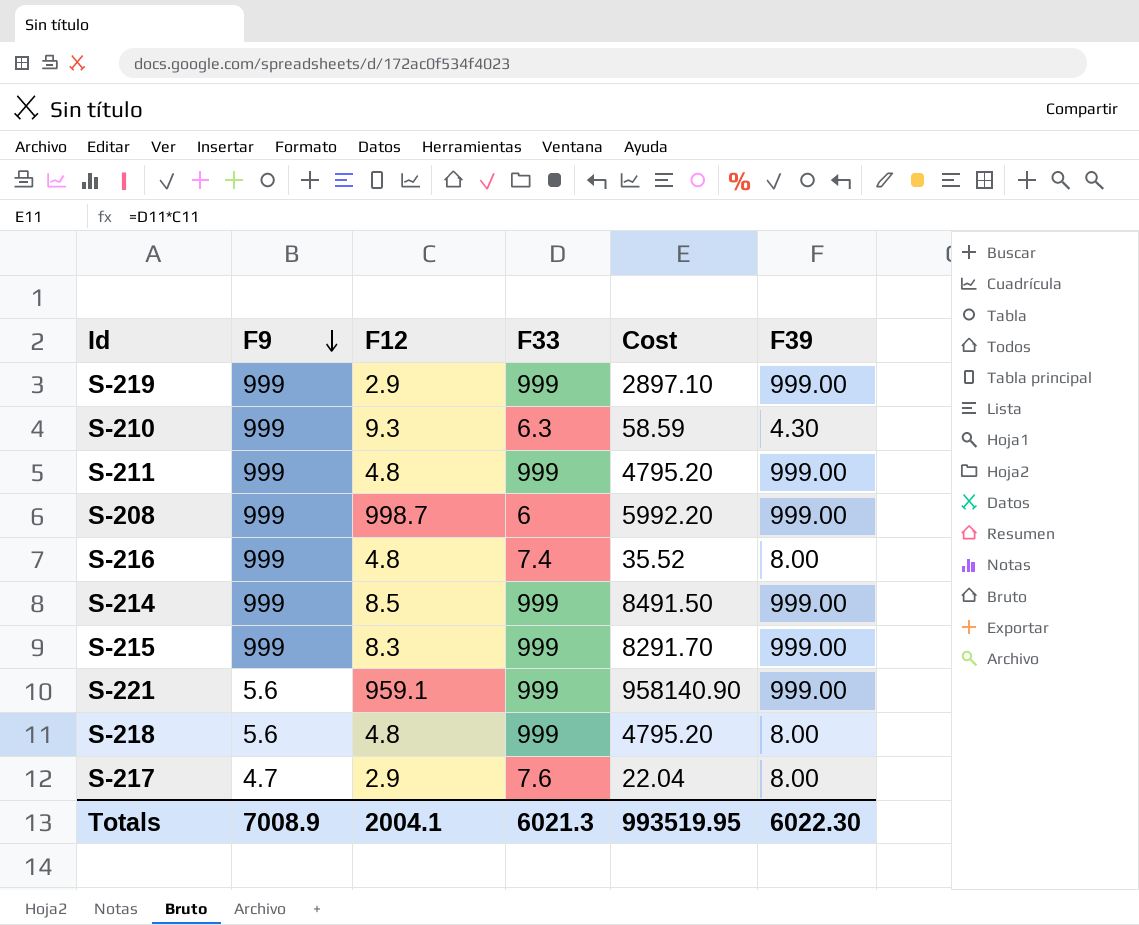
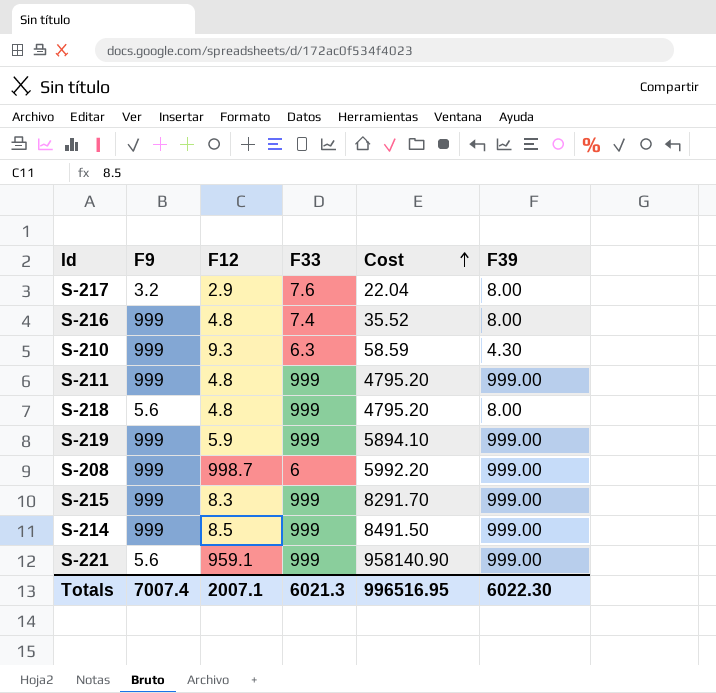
row order: F9 descending -> Cost ascending
S-217 | F9: 4.7 -> 3.2
S-219 | F12: 2.9 -> 5.9
S-219 | Cost: 2897.10 -> 5894.10
Totals | F9: 7008.9 -> 7007.4
Totals | F12: 2004.1 -> 2007.1
Totals | Cost: 993519.95 -> 996516.95

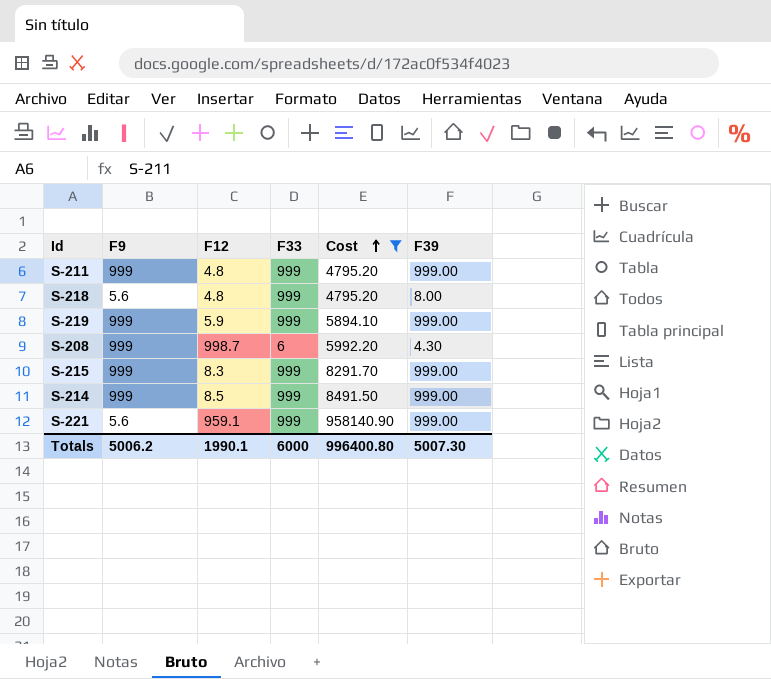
filter: none -> Cost >= 4795.20
S-208 | F39: 999.00 -> 4.30
Totals | F9: 7007.4 -> 5006.2
Totals | F12: 2007.1 -> 1990.1
Totals | F33: 6021.3 -> 6000
Totals | Cost: 996516.95 -> 996400.80
Totals | F39: 6022.30 -> 5007.30

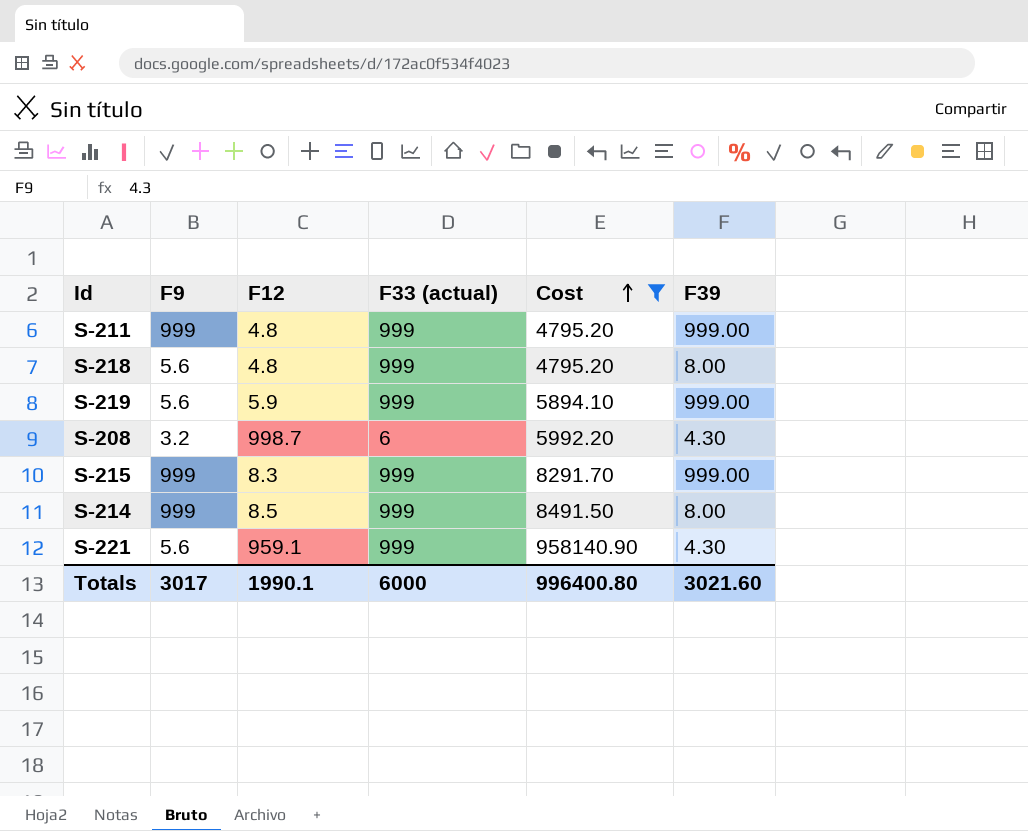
column name: F33 -> F33 (actual)
S-219 | F9: 999 -> 5.6
S-208 | F9: 999 -> 3.2
S-214 | F39: 999.00 -> 8.00
S-221 | F39: 999.00 -> 4.30
Totals | F9: 5006.2 -> 3017
Totals | F39: 5007.30 -> 3021.60

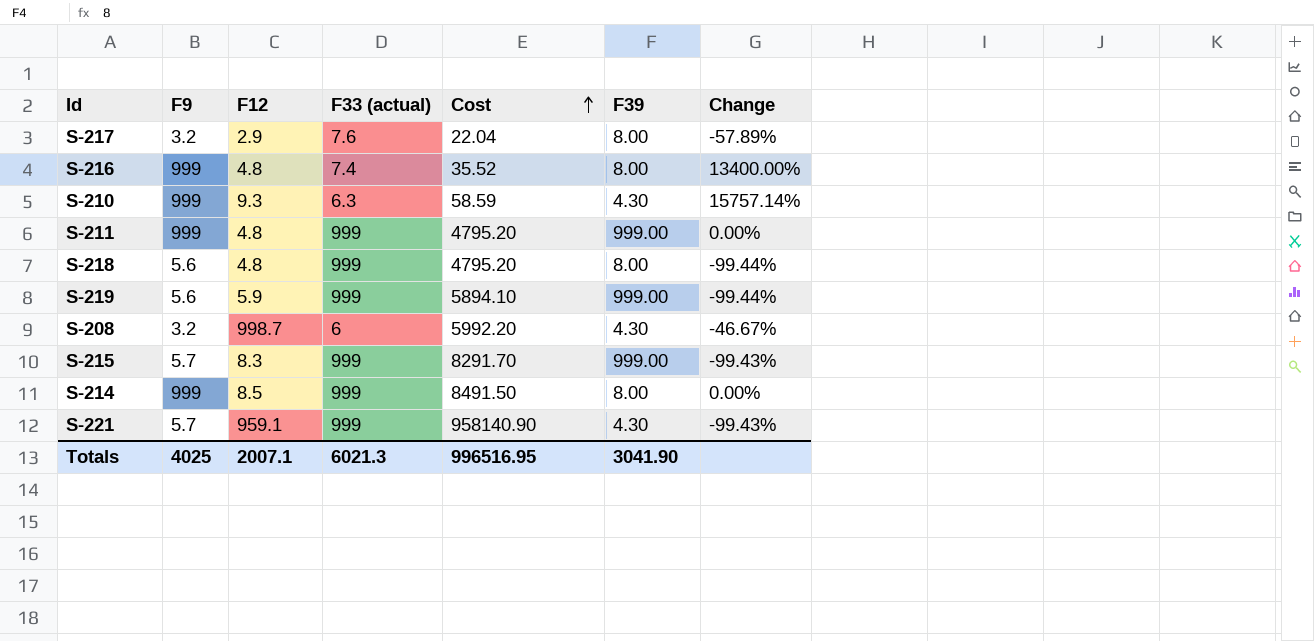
filter: Cost >= 4795.20 -> none
column Change | formula: none -> ([F9] - [F33 (actual)]) / [F33 (actual)]
S-215 | F9: 999 -> 5.7
S-221 | F9: 5.6 -> 5.7
Totals | F9: 3017 -> 4025
Totals | F12: 1990.1 -> 2007.1
Totals | F33 (actual): 6000 -> 6021.3
Totals | Cost: 996400.80 -> 996516.95
Totals | F39: 3021.60 -> 3041.90

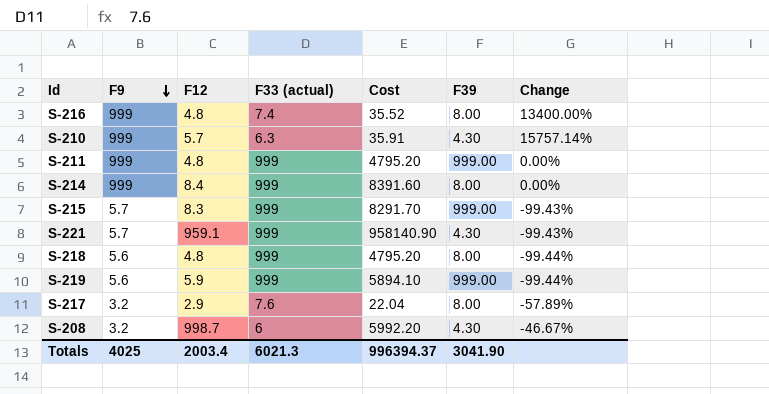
row order: Cost ascending -> F9 descending
S-210 | F12: 9.3 -> 5.7
S-210 | Cost: 58.59 -> 35.91
S-214 | F12: 8.5 -> 8.4
S-214 | Cost: 8491.50 -> 8391.60
Totals | F12: 2007.1 -> 2003.4
Totals | Cost: 996516.95 -> 996394.37

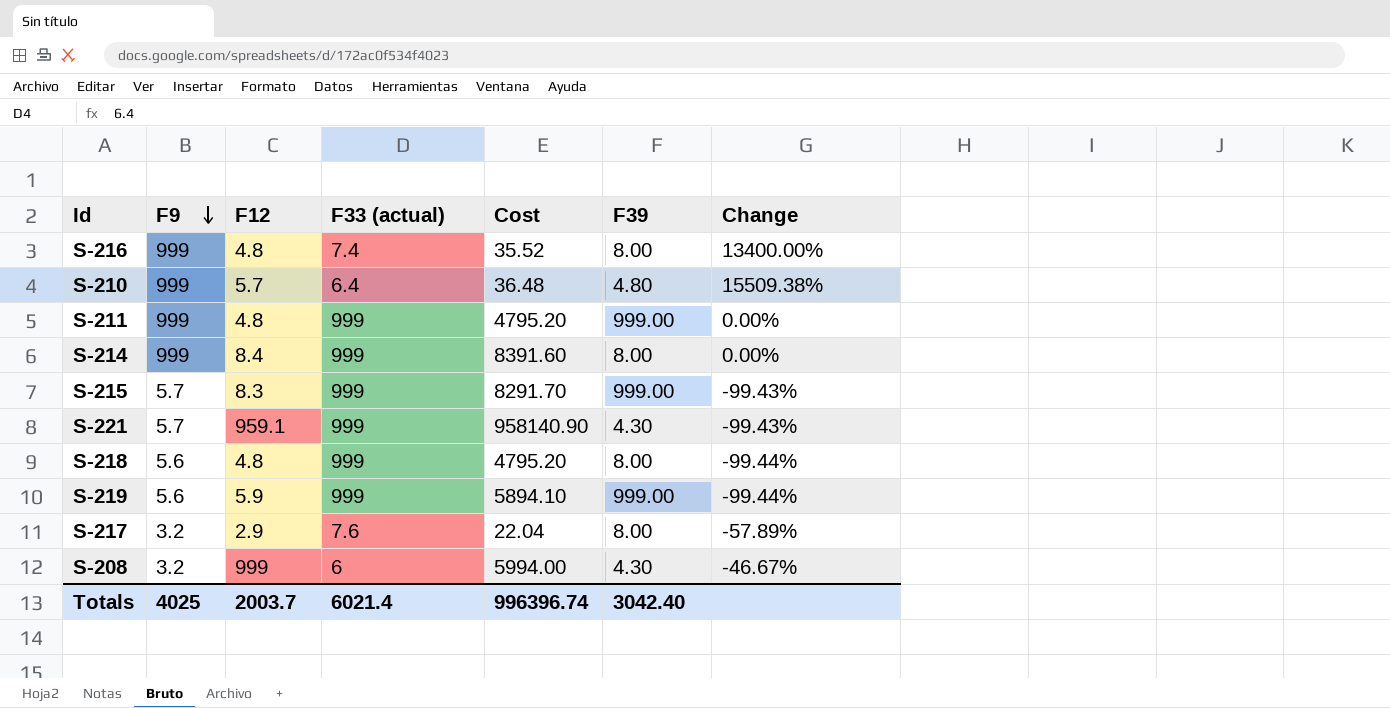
S-210 | F33 (actual): 6.3 -> 6.4
S-210 | Cost: 35.91 -> 36.48
S-210 | F39: 4.30 -> 4.80
S-210 | Change: 15757.14% -> 15509.38%
S-208 | F12: 998.7 -> 999
S-208 | Cost: 5992.20 -> 5994.00
Totals | F12: 2003.4 -> 2003.7
Totals | F33 (actual): 6021.3 -> 6021.4
Totals | Cost: 996394.37 -> 996396.74
Totals | F39: 3041.90 -> 3042.40

